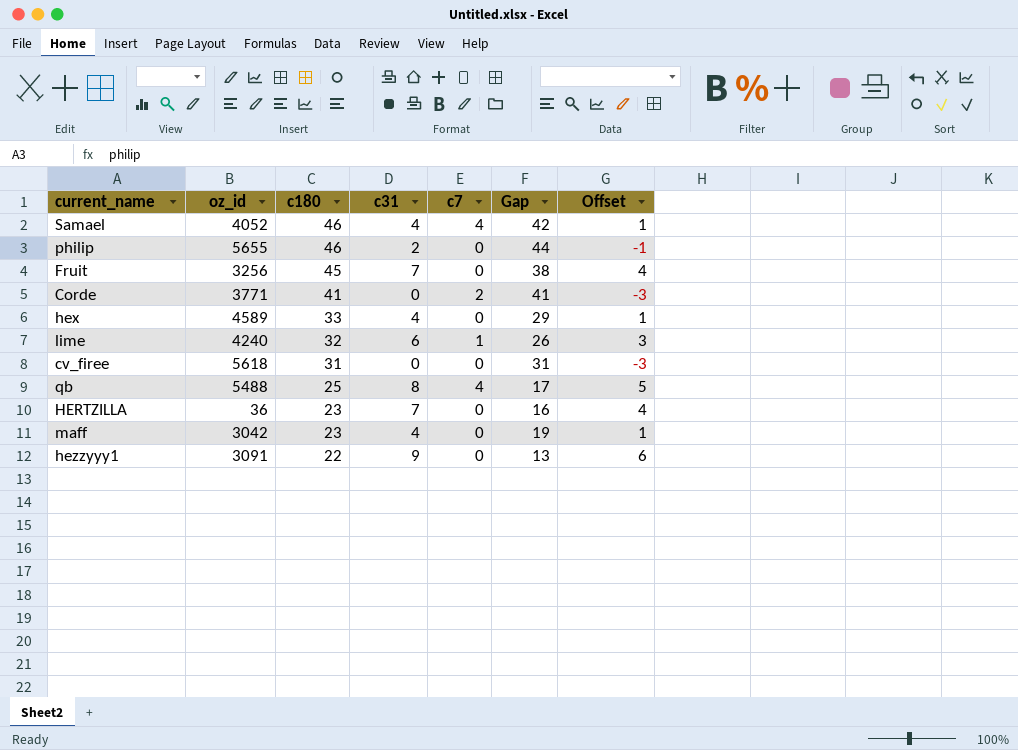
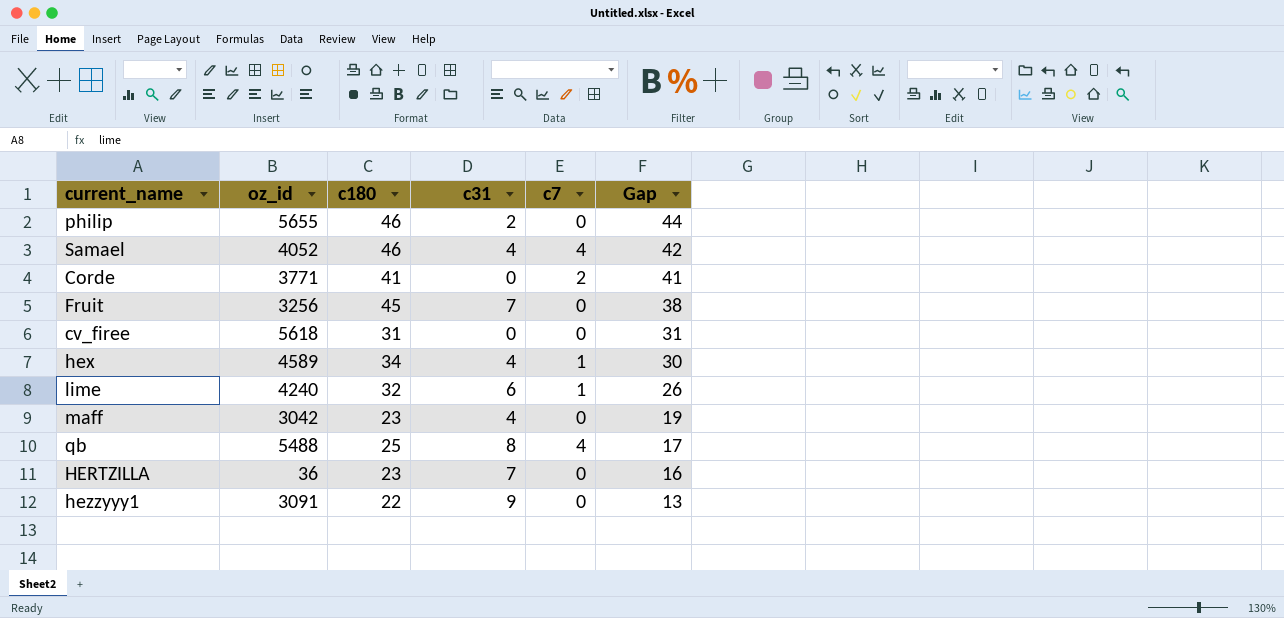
row order: c180 descending -> Gap descending
column Offset | formula: [c31] - 3 -> none
hex | c180: 33 -> 34
hex | c7: 0 -> 1
hex | Gap: 29 -> 30

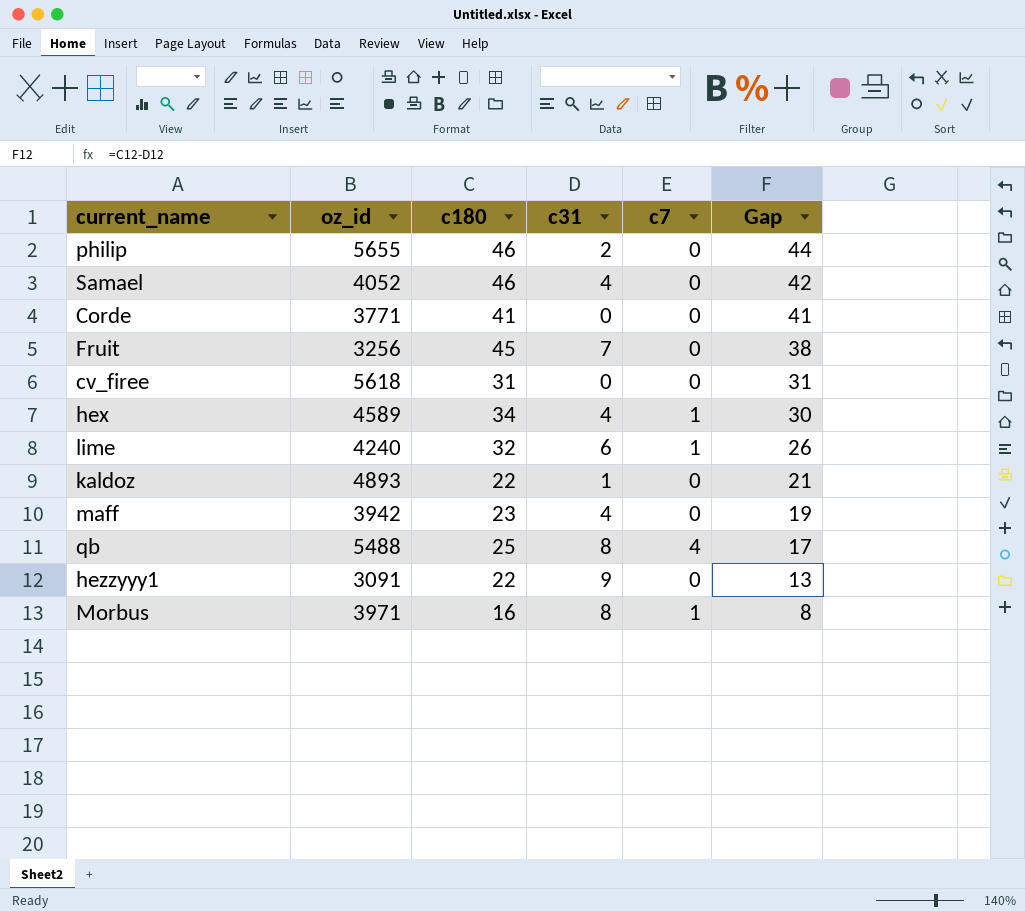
row HERTZILLA: 36 | 23 | 7 | 0 | 16 -> none
Samael | c7: 4 -> 0
Corde | c7: 2 -> 0
row kaldoz: none -> 4893 | 22 | 1 | 0 | 21
maff | oz_id: 3042 -> 3942
row Morbus: none -> 3971 | 16 | 8 | 1 | 8

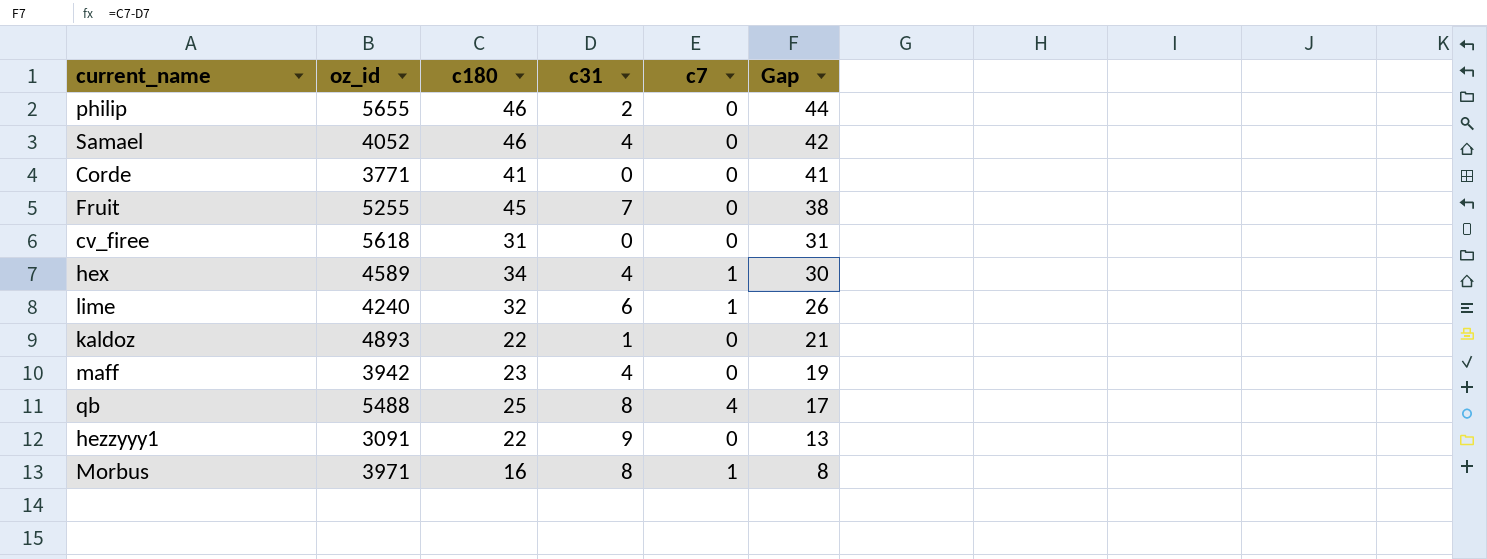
Fruit | oz_id: 3256 -> 5255

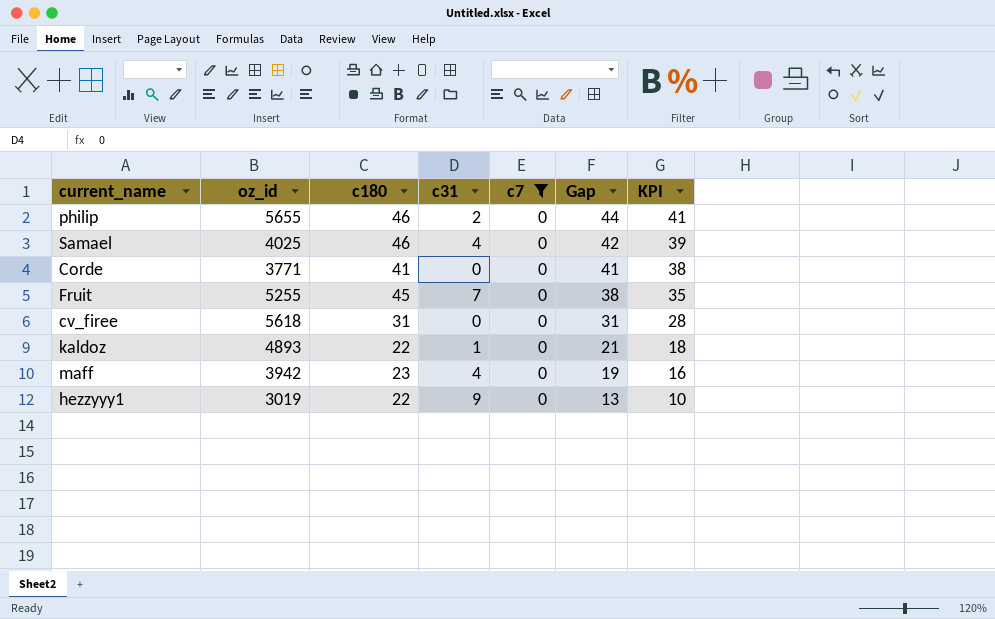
filter: none -> c7 = 0
column KPI | formula: none -> [Gap] - 3
Samael | oz_id: 4052 -> 4025
hezzyyy1 | oz_id: 3091 -> 3019

